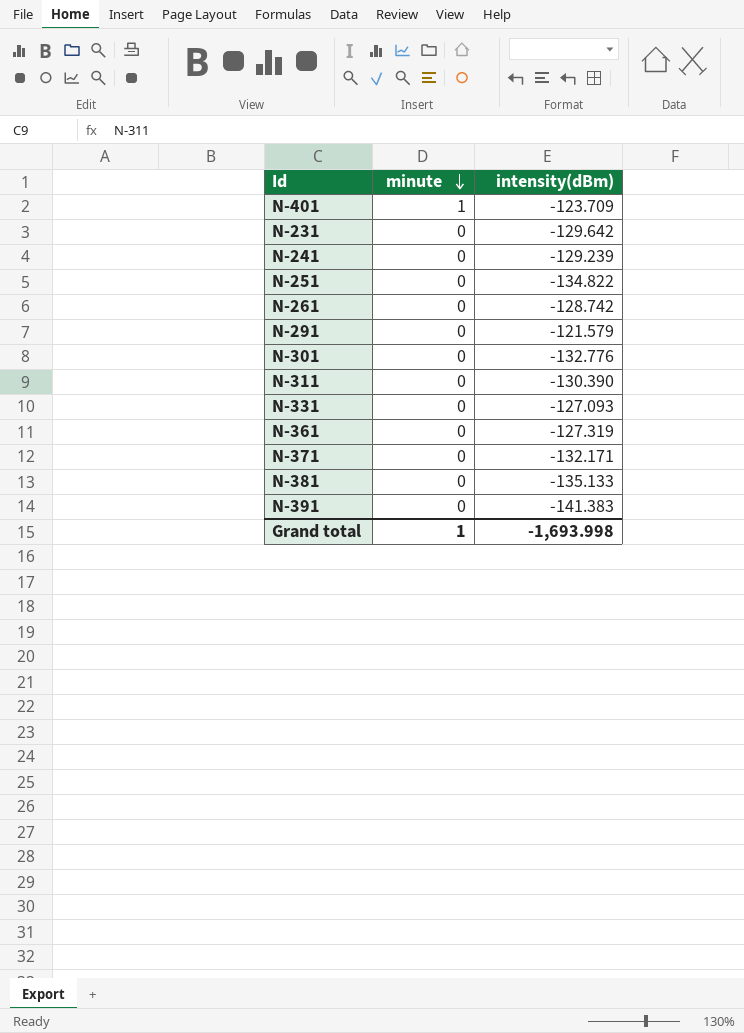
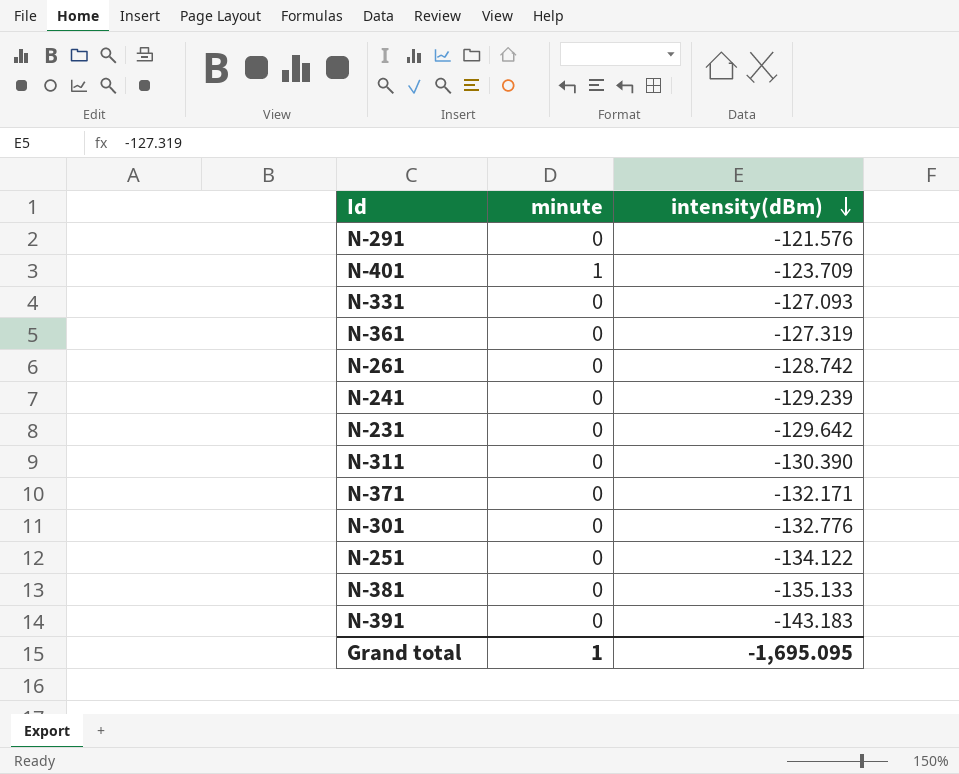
row order: minute descending -> intensity(dBm) descending
N-291 | intensity(dBm): -121.579 -> -121.576
N-251 | intensity(dBm): -134.822 -> -134.122
N-391 | intensity(dBm): -141.383 -> -143.183
Grand total | intensity(dBm): -1,693.998 -> -1,695.095

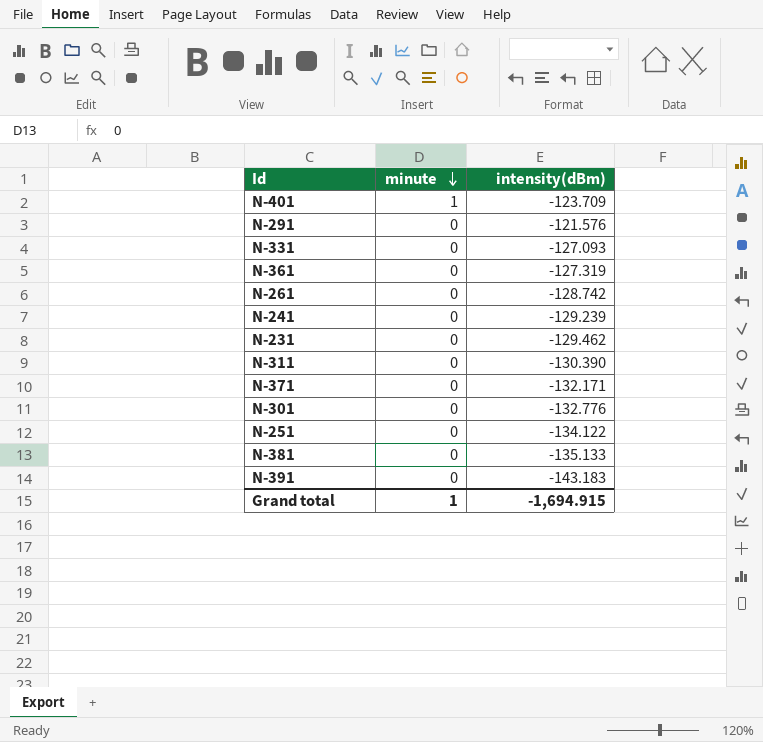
row order: intensity(dBm) descending -> minute descending
N-231 | intensity(dBm): -129.642 -> -129.462
Grand total | intensity(dBm): -1,695.095 -> -1,694.915

